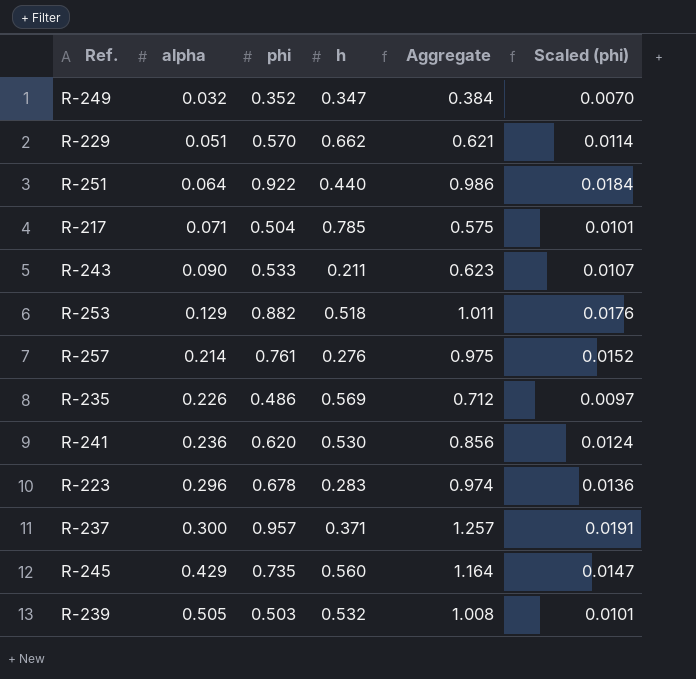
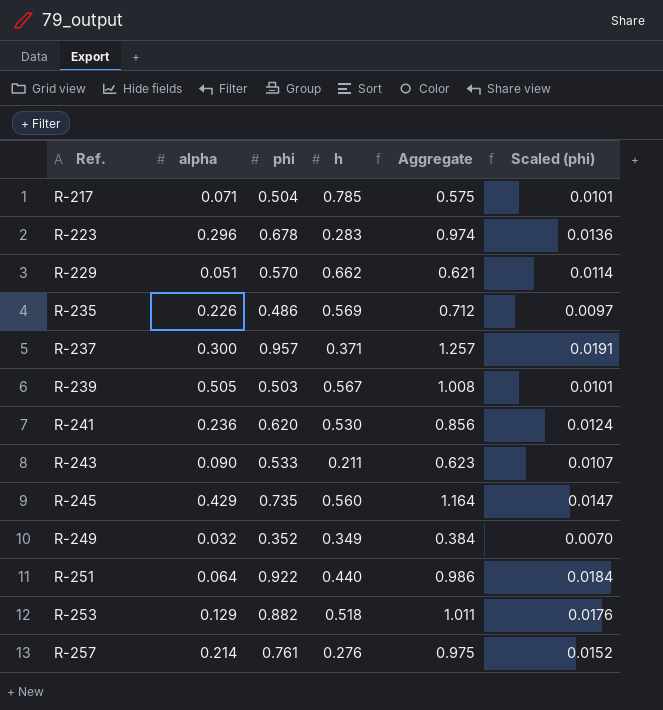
row order: alpha ascending -> Ref. ascending
R-239 | h: 0.532 -> 0.567
R-249 | h: 0.347 -> 0.349

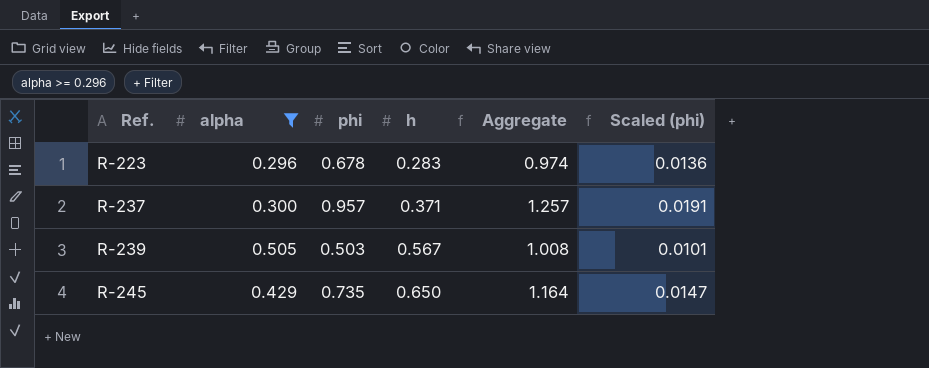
filter: none -> alpha >= 0.296
R-245 | h: 0.560 -> 0.650

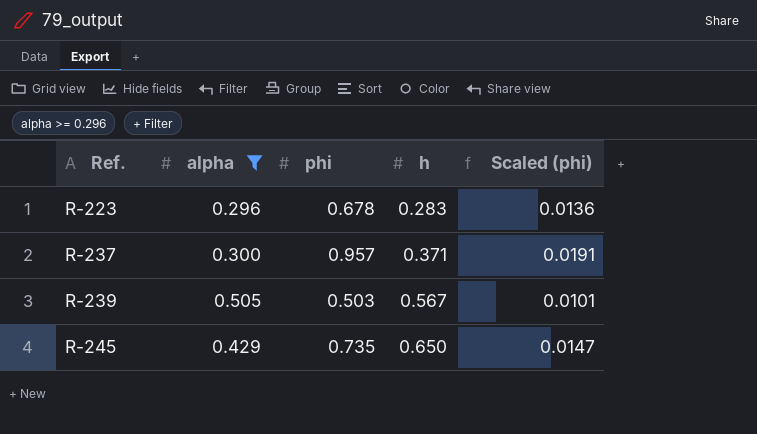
column Aggregate | formula: [alpha] + [phi] -> none

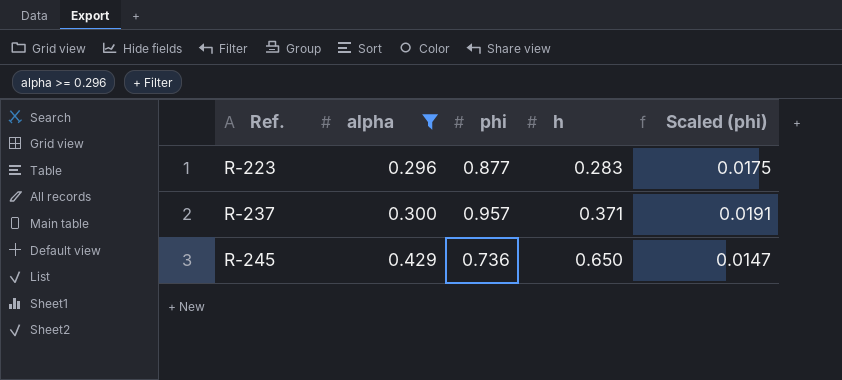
row R-239: 0.505 | 0.503 | 0.567 | 0.0101 -> none
R-223 | phi: 0.678 -> 0.877
R-223 | Scaled (phi): 0.0136 -> 0.0175
R-245 | phi: 0.735 -> 0.736

